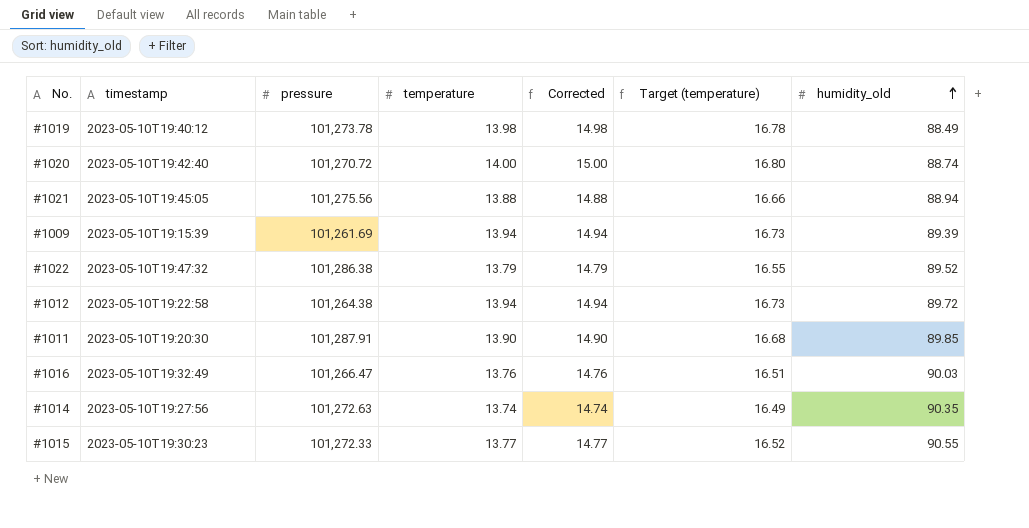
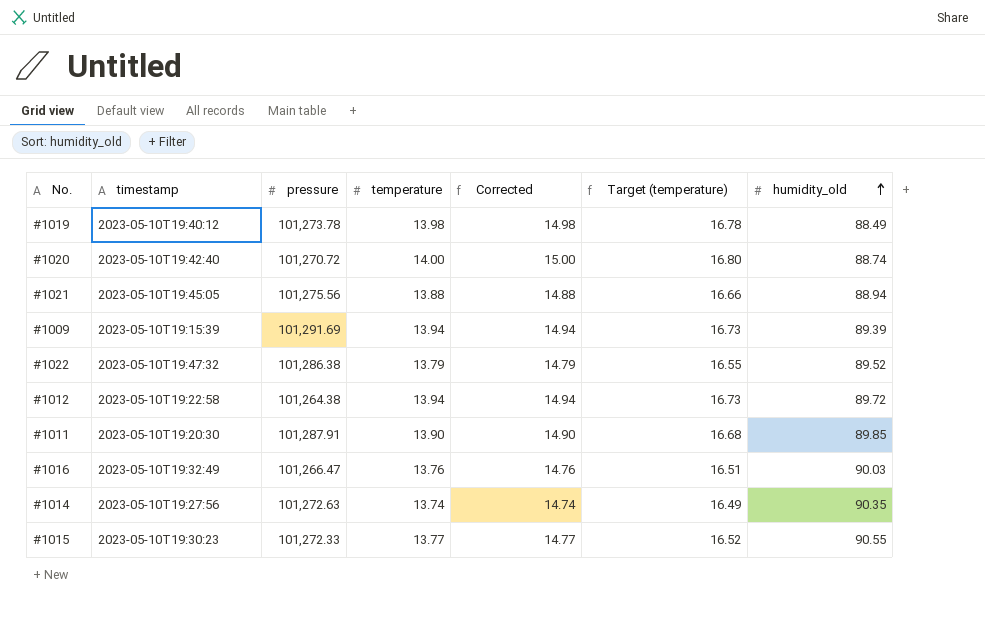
#1009 | pressure: 101,261.69 -> 101,291.69

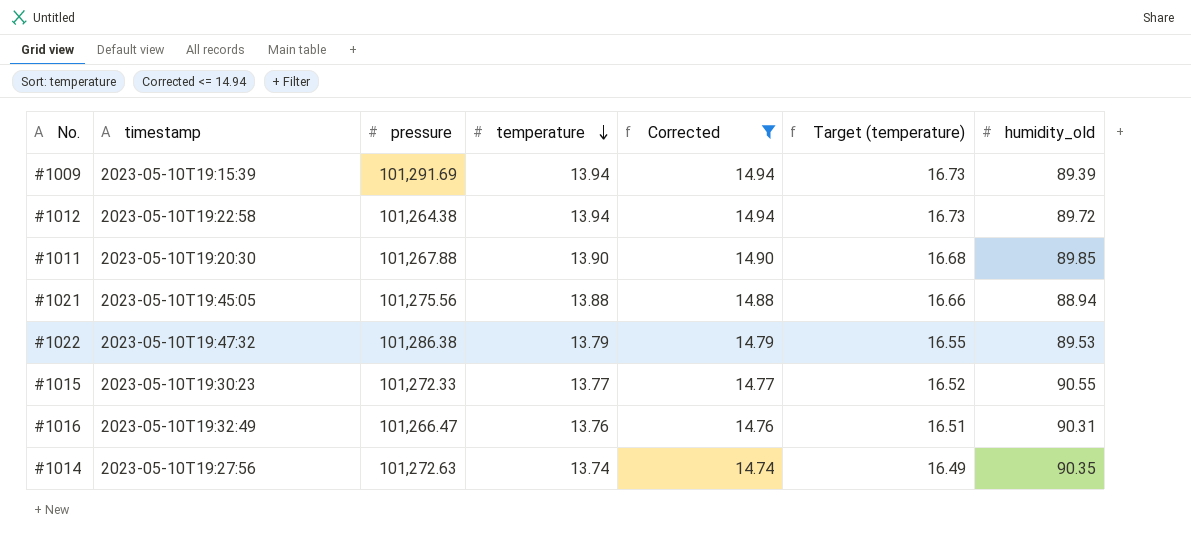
filter: none -> Corrected <= 14.94
row order: humidity_old ascending -> temperature descending
#1011 | pressure: 101,287.91 -> 101,267.88
#1022 | humidity_old: 89.52 -> 89.53
#1016 | humidity_old: 90.03 -> 90.31

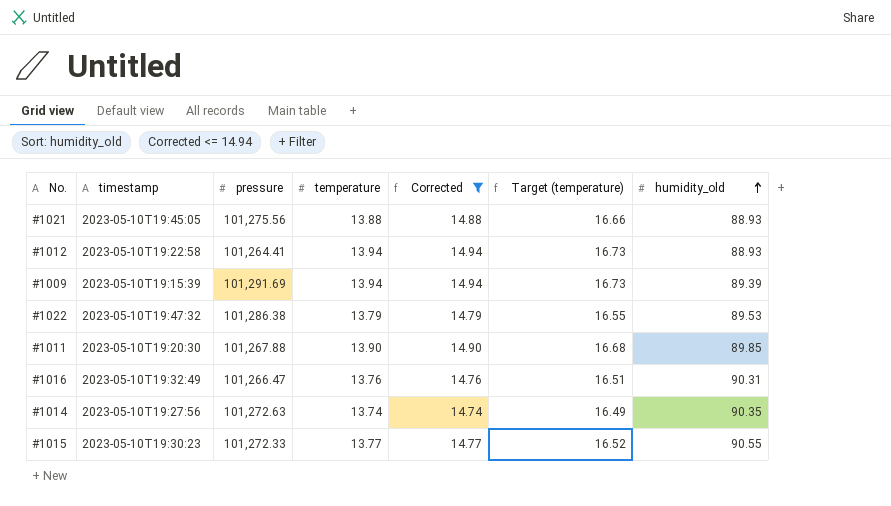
row order: temperature descending -> humidity_old ascending
#1021 | humidity_old: 88.94 -> 88.93
#1012 | pressure: 101,264.38 -> 101,264.41
#1012 | humidity_old: 89.72 -> 88.93

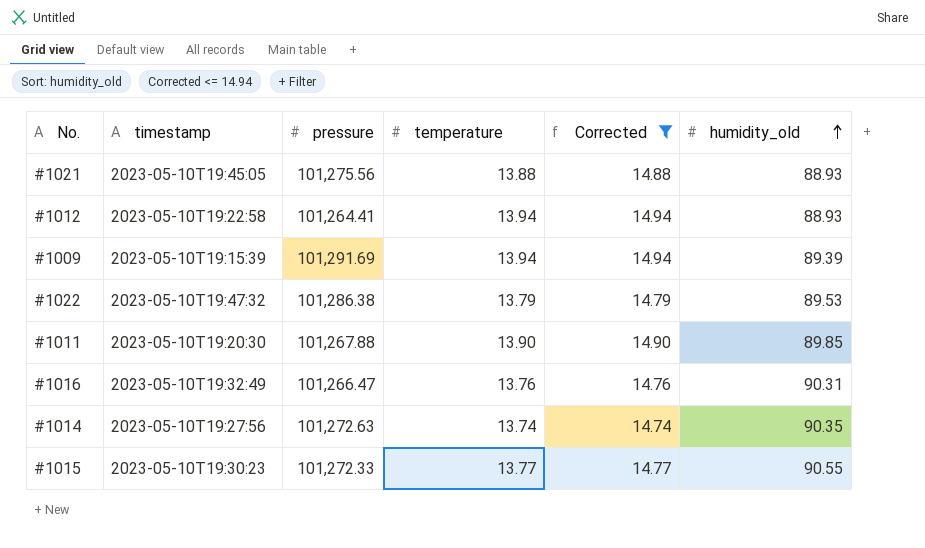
column Target (temperature) | formula: [temperature] * 1.2 -> none

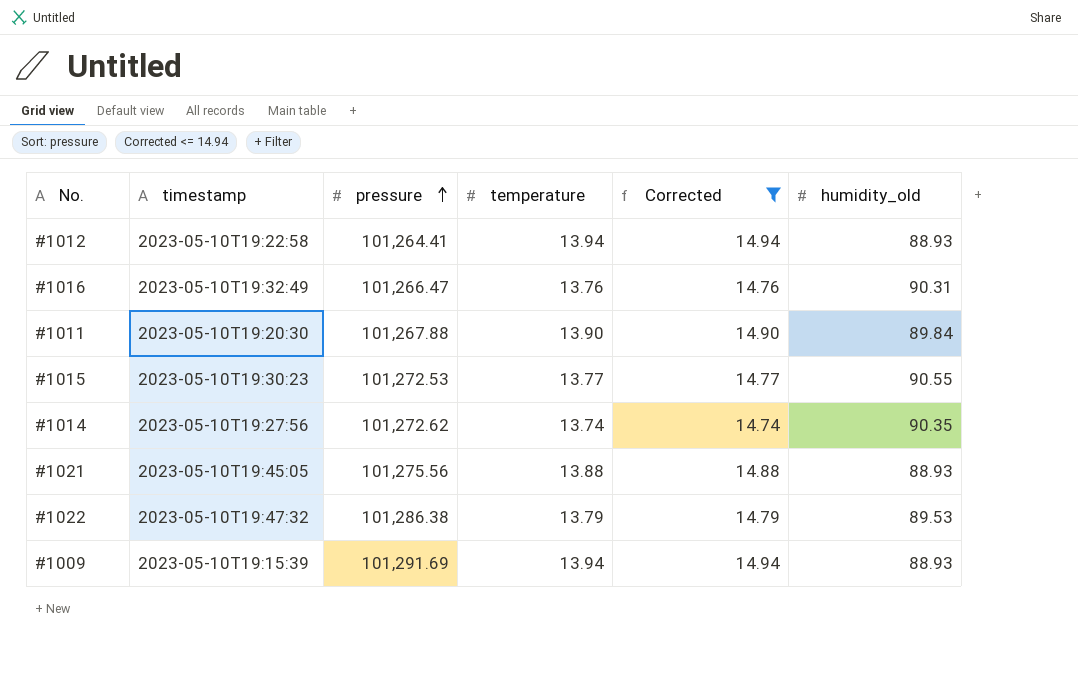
row order: humidity_old ascending -> pressure ascending
#1011 | humidity_old: 89.85 -> 89.84
#1015 | pressure: 101,272.33 -> 101,272.53
#1014 | pressure: 101,272.63 -> 101,272.62
#1009 | humidity_old: 89.39 -> 88.93

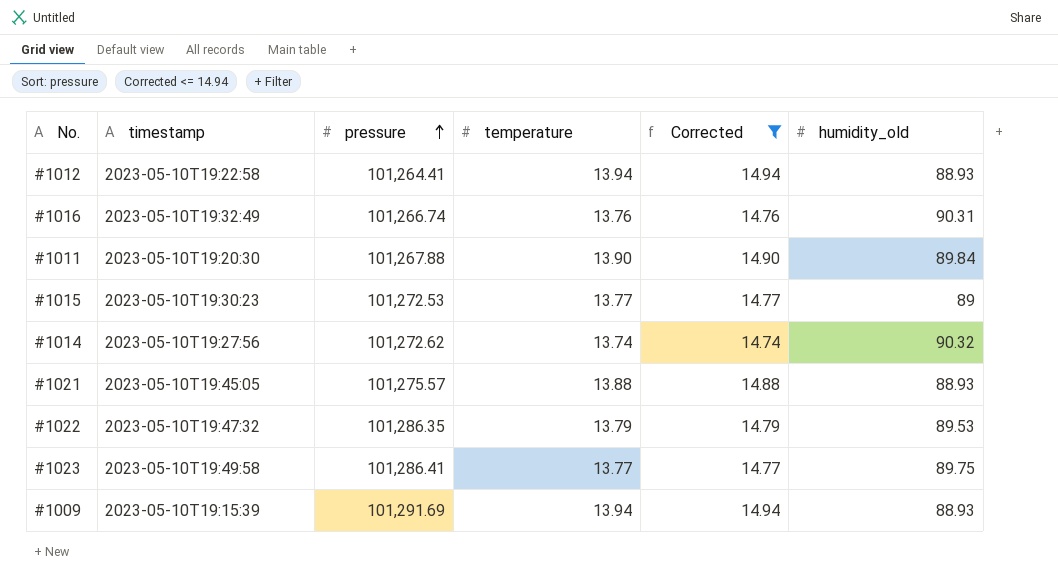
#1016 | pressure: 101,266.47 -> 101,266.74
#1015 | humidity_old: 90.55 -> 89
#1014 | humidity_old: 90.35 -> 90.32
#1021 | pressure: 101,275.56 -> 101,275.57
#1022 | pressure: 101,286.38 -> 101,286.35
row #1023: none -> 2023-05-10T19:49:58 | 101,286.41 | 13.77 | 14.77 | 89.75

